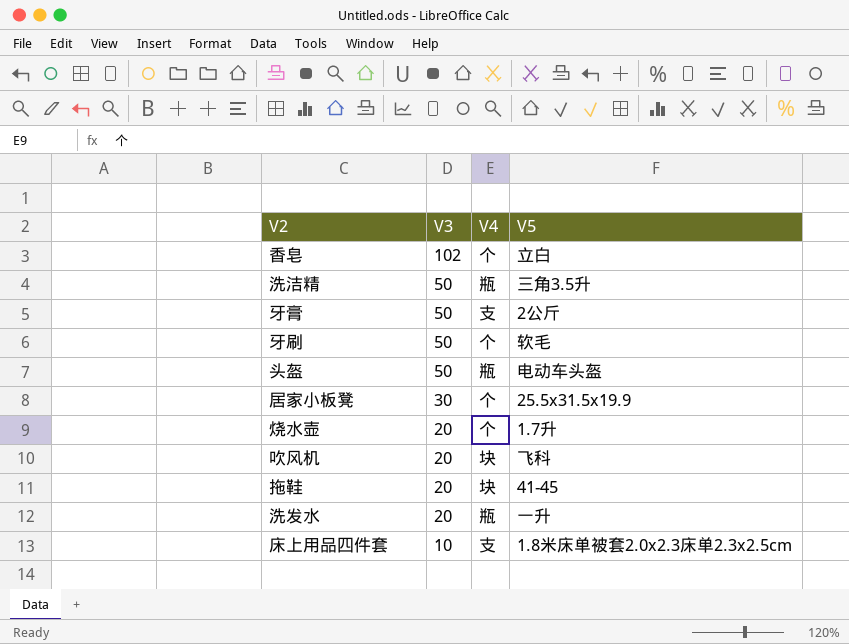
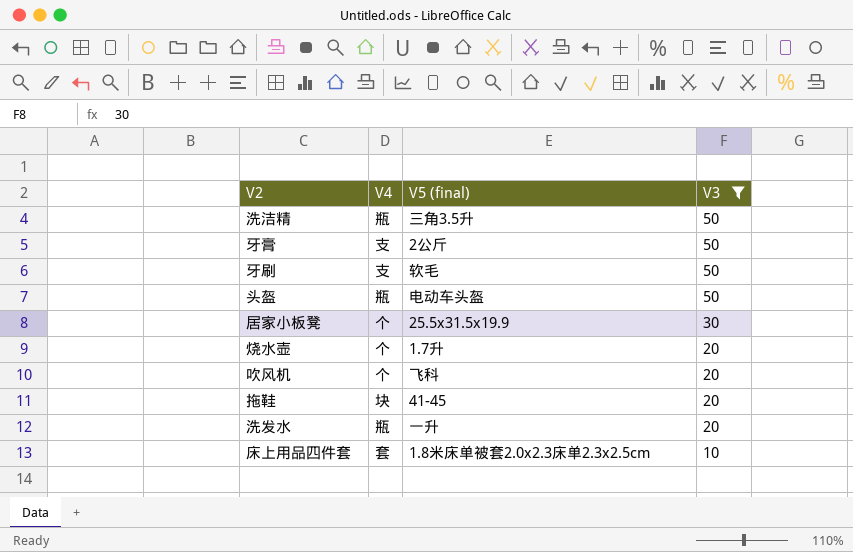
filter: none -> V3 != 102
column name: V5 -> V5 (final)
column V3 | position: 2 -> 4
牙刷 | V4: 个 -> 支
吹风机 | V4: 块 -> 个
床上用品四件套 | V4: 支 -> 套

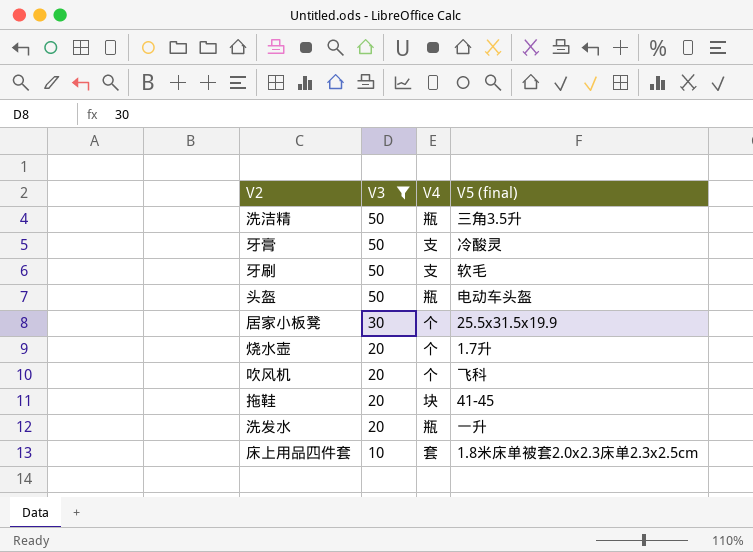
column V3 | position: 4 -> 2
牙膏 | V5 (final): 2公斤 -> 冷酸灵

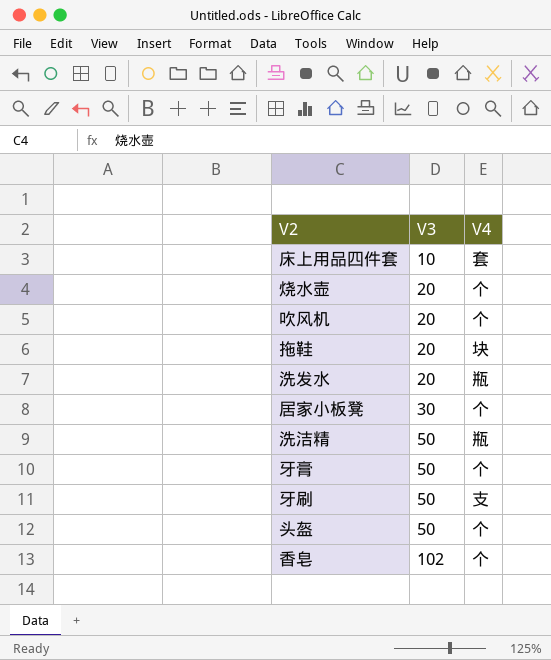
filter: V3 != 102 -> none
row order: V3 descending -> V3 ascending
column V5 (final) | position: 4 -> none
牙膏 | V4: 支 -> 个
头盔 | V4: 瓶 -> 个

